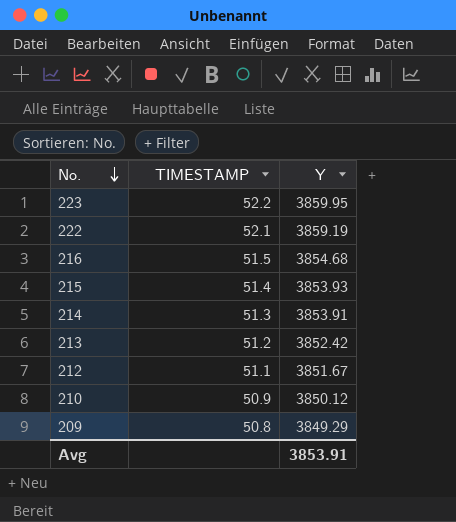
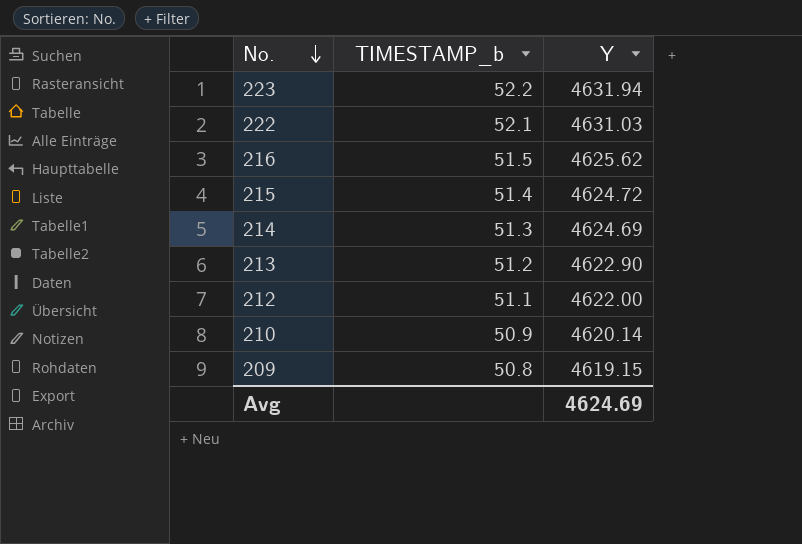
column name: TIMESTAMP -> TIMESTAMP_b
223 | Y: 3859.95 -> 4631.94
222 | Y: 3859.19 -> 4631.03
216 | Y: 3854.68 -> 4625.62
215 | Y: 3853.93 -> 4624.72
214 | Y: 3853.91 -> 4624.69
213 | Y: 3852.42 -> 4622.90
212 | Y: 3851.67 -> 4622.00
210 | Y: 3850.12 -> 4620.14
209 | Y: 3849.29 -> 4619.15
Avg | Y: 3853.91 -> 4624.69

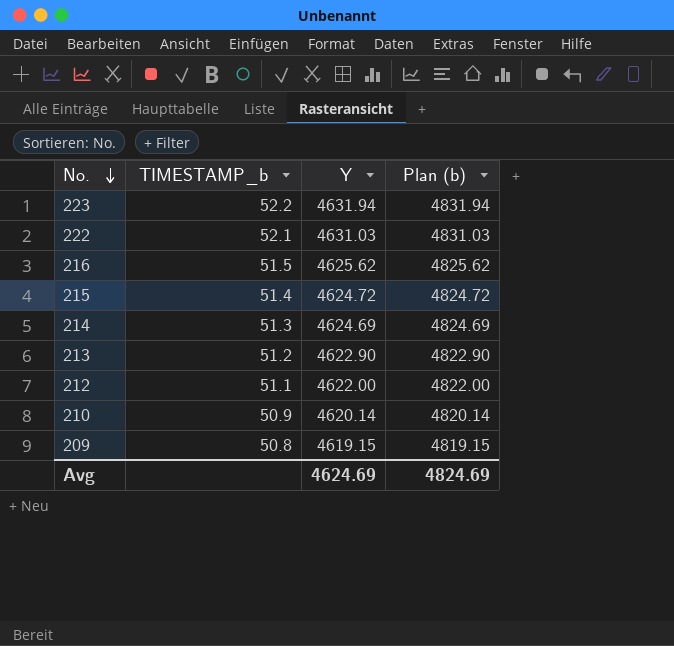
column Plan (b) | formula: none -> [Y] + 200

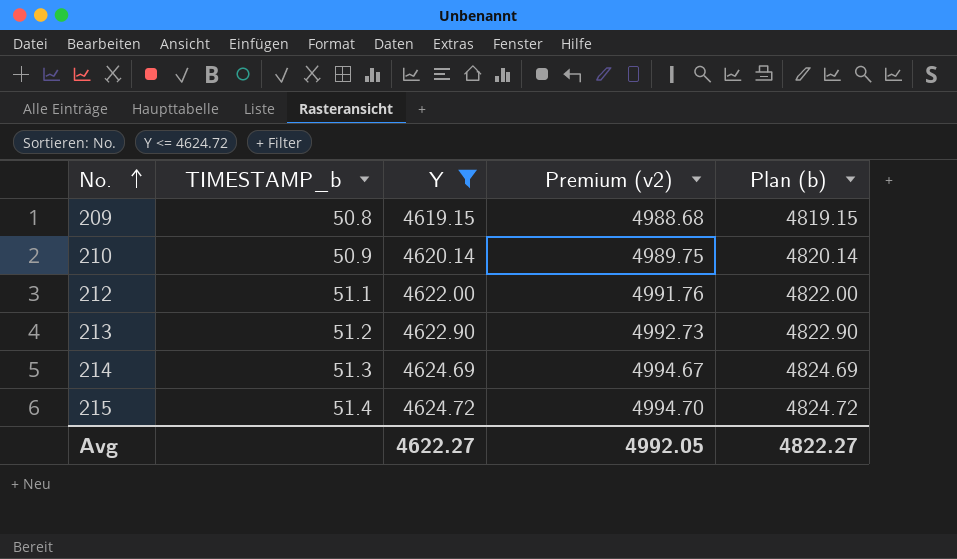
filter: none -> Y <= 4624.72
row order: No. descending -> No. ascending
column Premium (v2) | formula: none -> [Y] * 1.08
Avg | Y: 4624.69 -> 4622.27
Avg | Plan (b): 4824.69 -> 4822.27

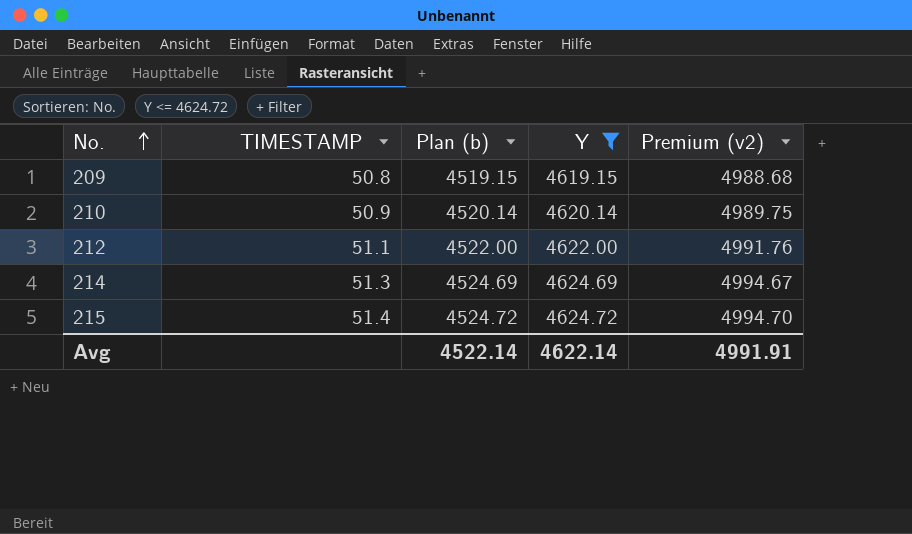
column name: TIMESTAMP_b -> TIMESTAMP
column Plan (b) | formula: [Y] + 200 -> [Y] - 100
column Plan (b) | position: 5 -> 3
row 213: 51.2 | 4622.90 | 4992.73 | 4822.90 -> none
Avg | Plan (b): 4822.27 -> 4522.14
Avg | Y: 4622.27 -> 4622.14
Avg | Premium (v2): 4992.05 -> 4991.91

